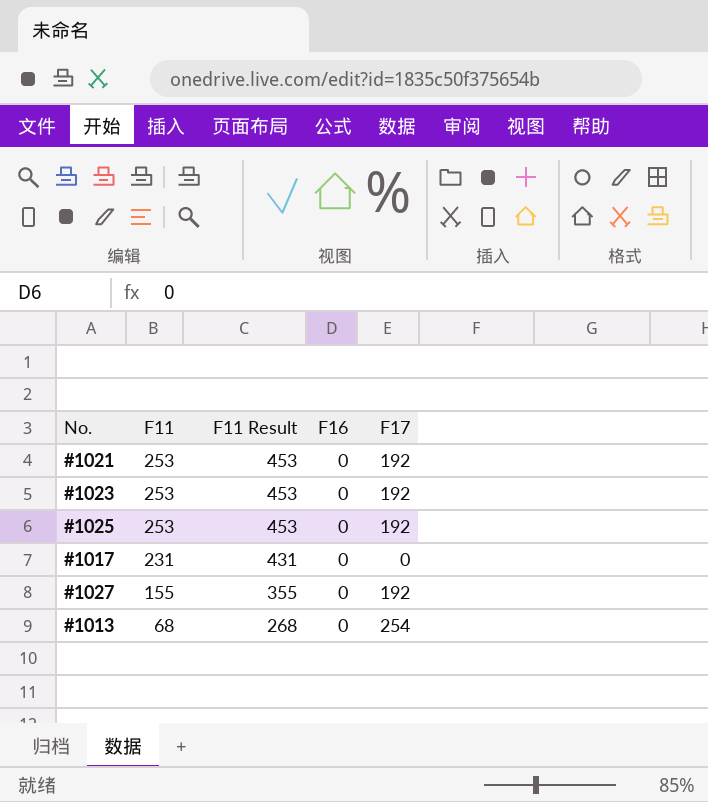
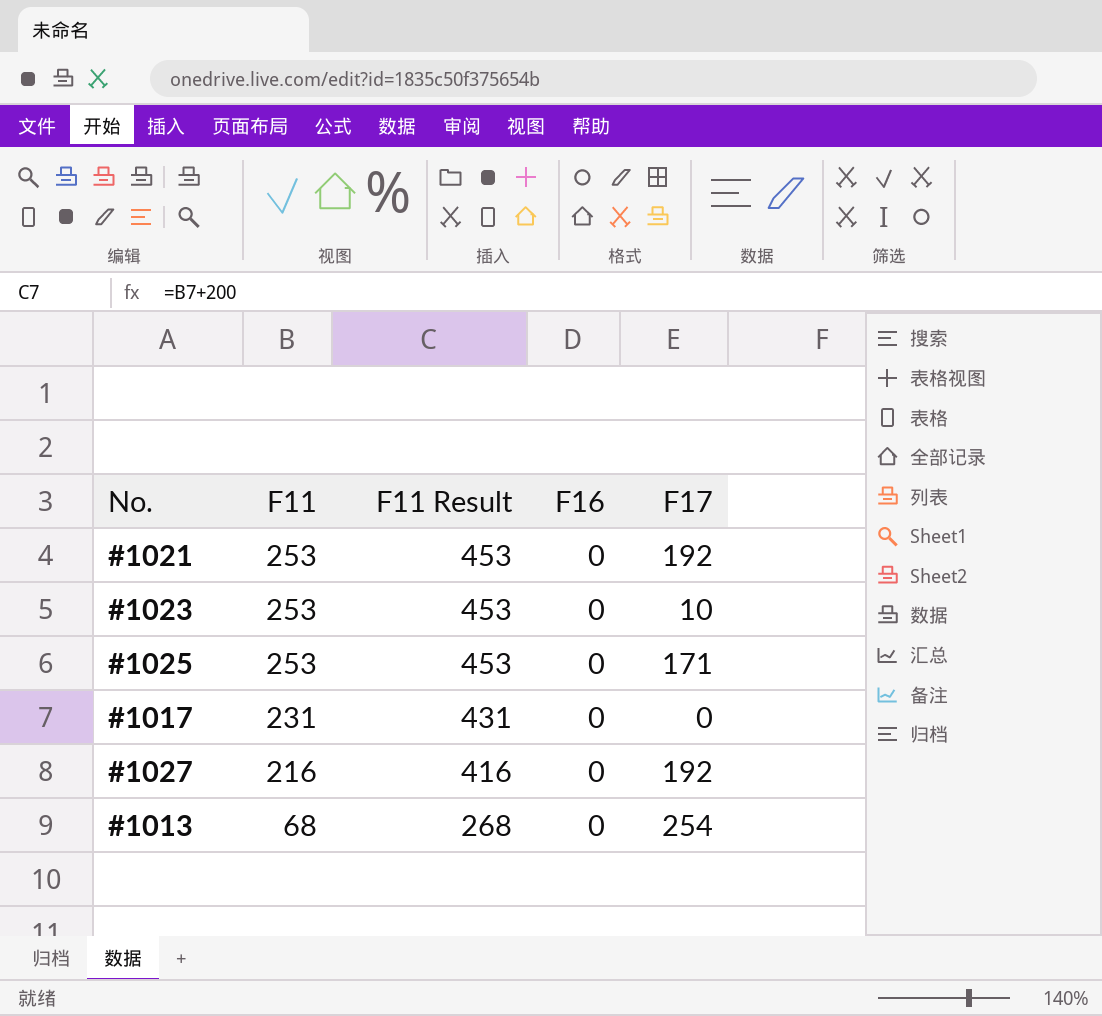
#1023 | F17: 192 -> 10
#1025 | F17: 192 -> 171
#1027 | F11: 155 -> 216
#1027 | F11 Result: 355 -> 416

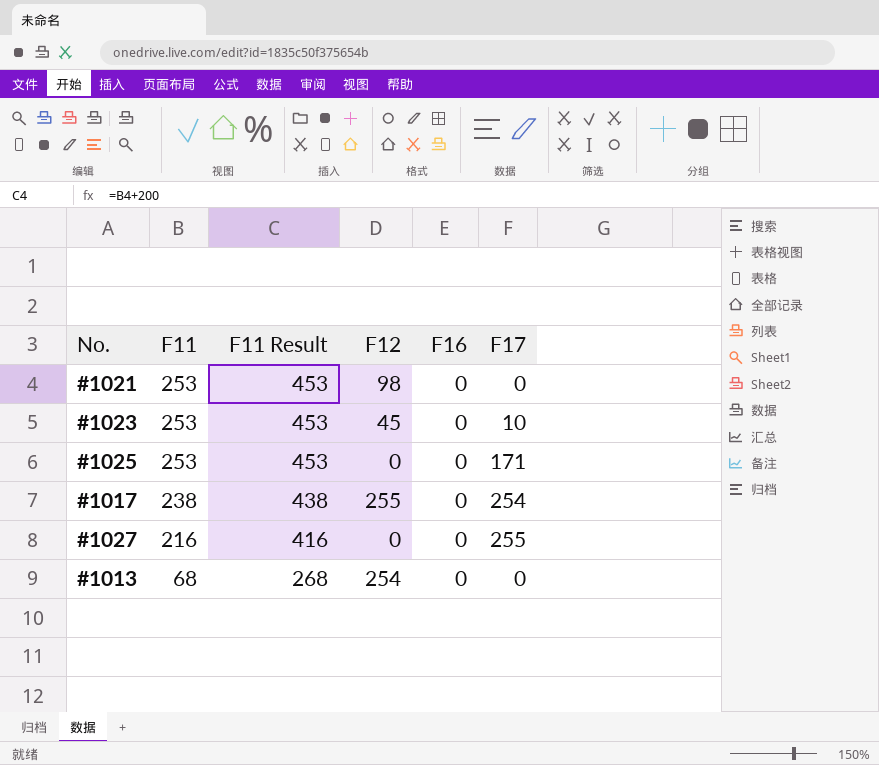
column F12 | position: none -> 4
#1021 | F17: 192 -> 0
#1017 | F11: 231 -> 238
#1017 | F11 Result: 431 -> 438
#1017 | F17: 0 -> 254
#1027 | F17: 192 -> 255
#1013 | F17: 254 -> 0

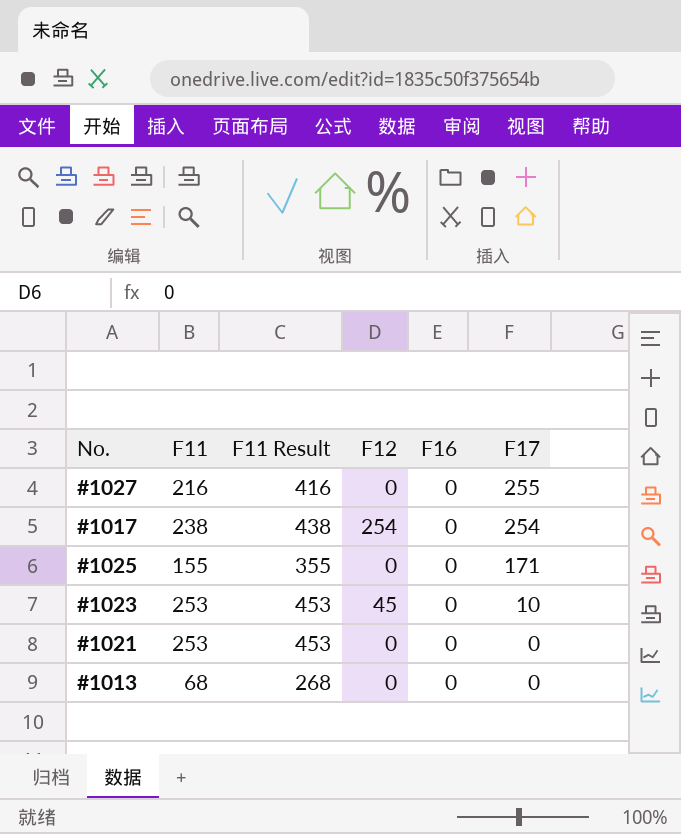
row order: F11 descending -> F17 descending
#1017 | F12: 255 -> 254
#1025 | F11: 253 -> 155
#1025 | F11 Result: 453 -> 355
#1021 | F12: 98 -> 0
#1013 | F12: 254 -> 0

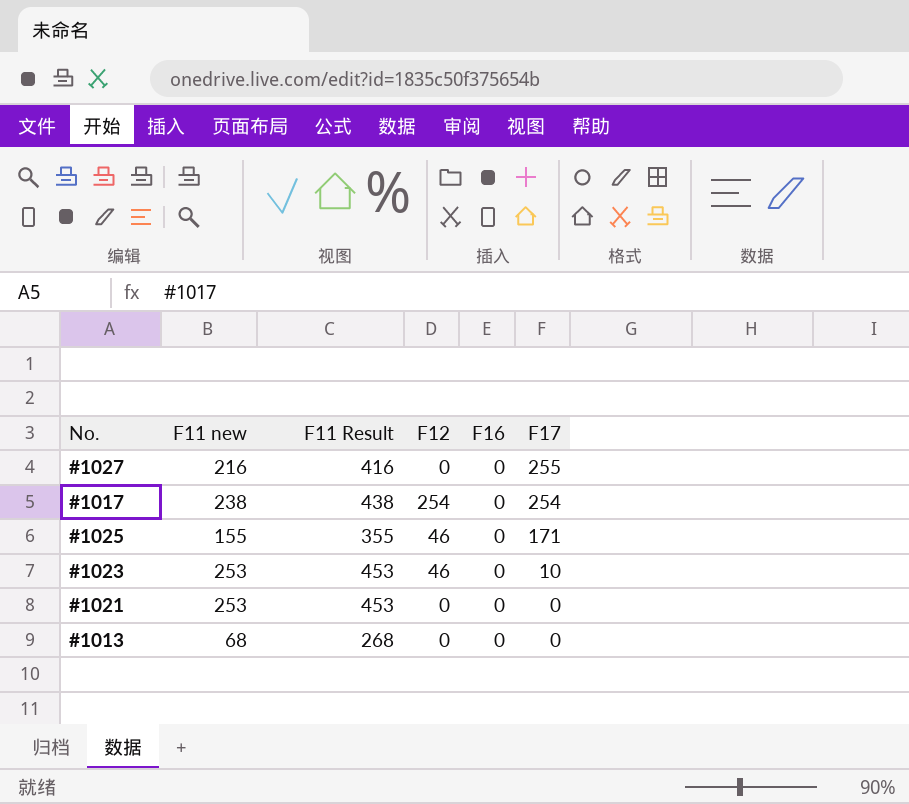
column name: F11 -> F11 new
#1025 | F12: 0 -> 46
#1023 | F12: 45 -> 46

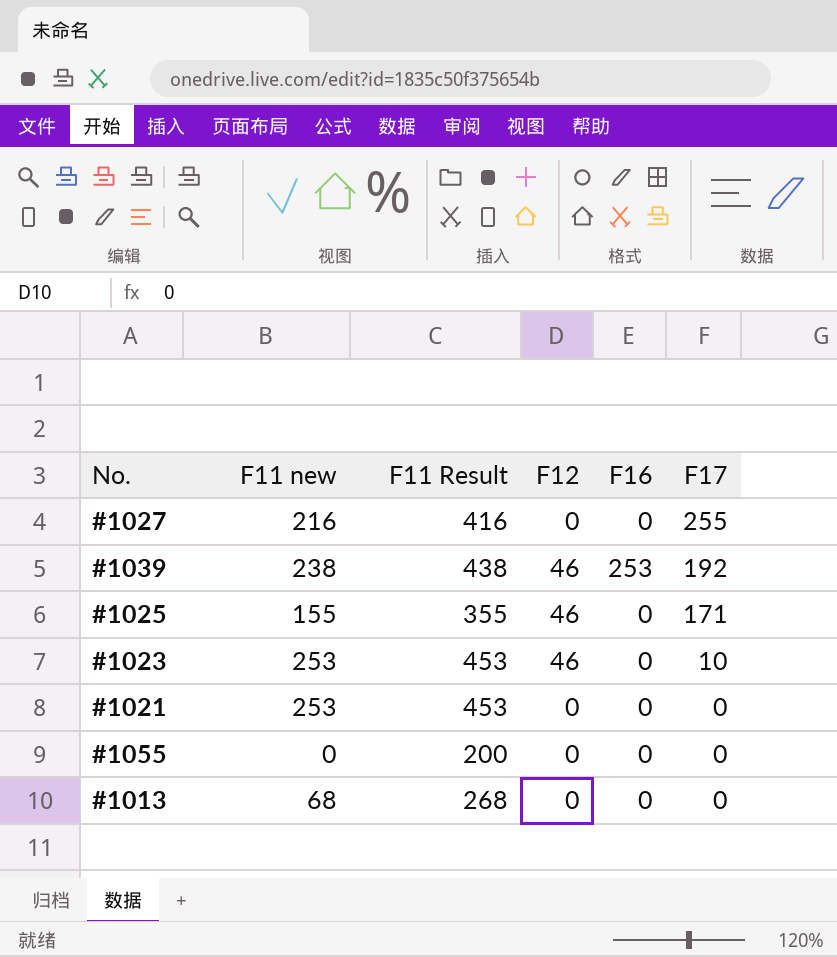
row #1017: 238 | 438 | 254 | 0 | 254 -> none
row #1039: none -> 238 | 438 | 46 | 253 | 192
row #1055: none -> 0 | 200 | 0 | 0 | 0

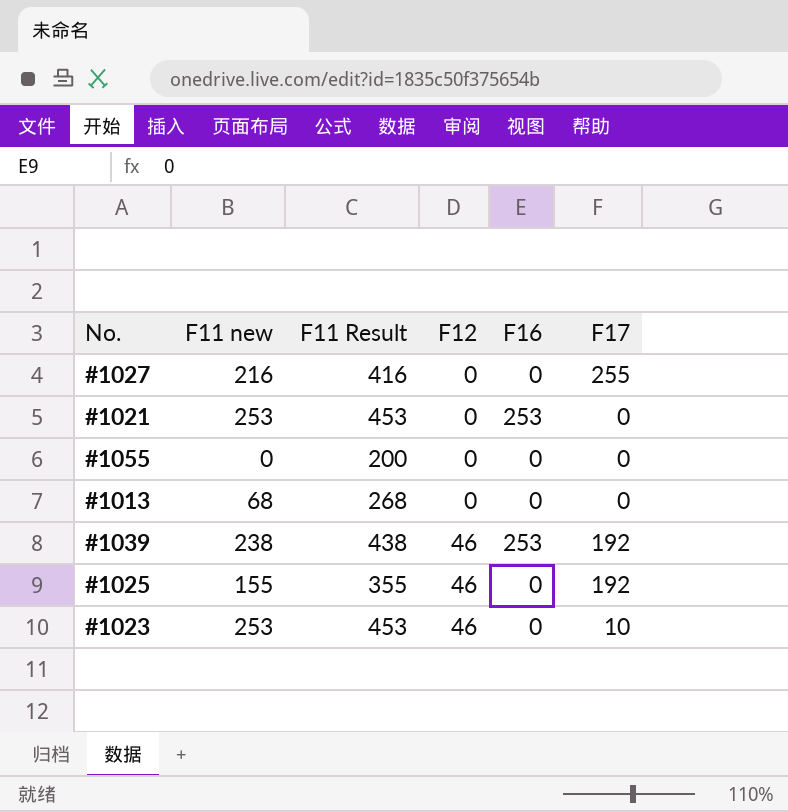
row order: F17 descending -> F12 ascending
#1021 | F16: 0 -> 253
#1025 | F17: 171 -> 192

